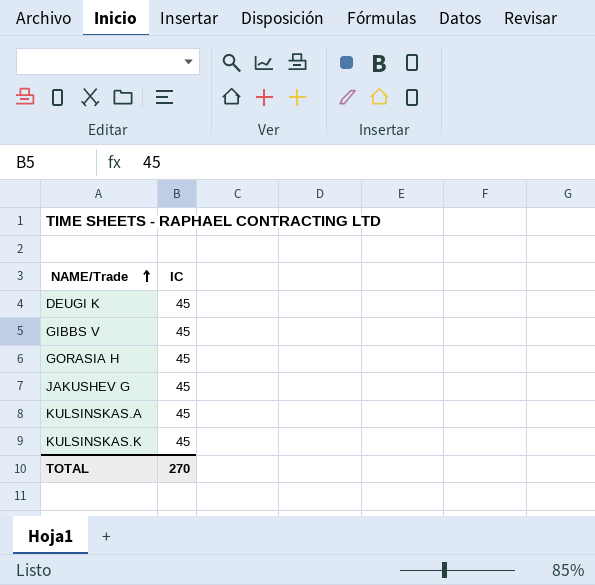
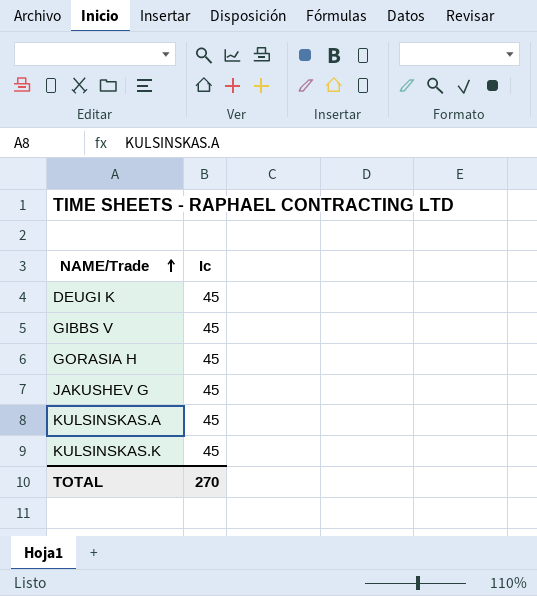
column name: IC -> Ic

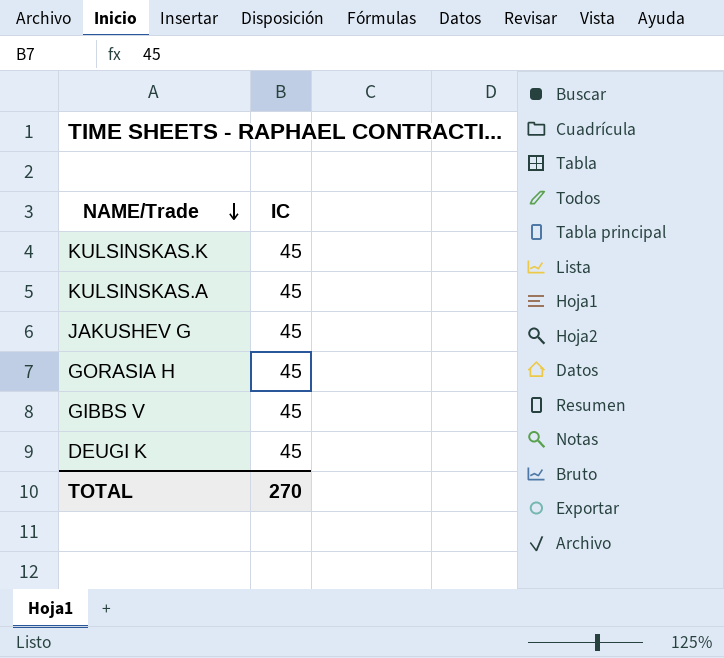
row order: NAME/Trade ascending -> NAME/Trade descending
column name: Ic -> IC

